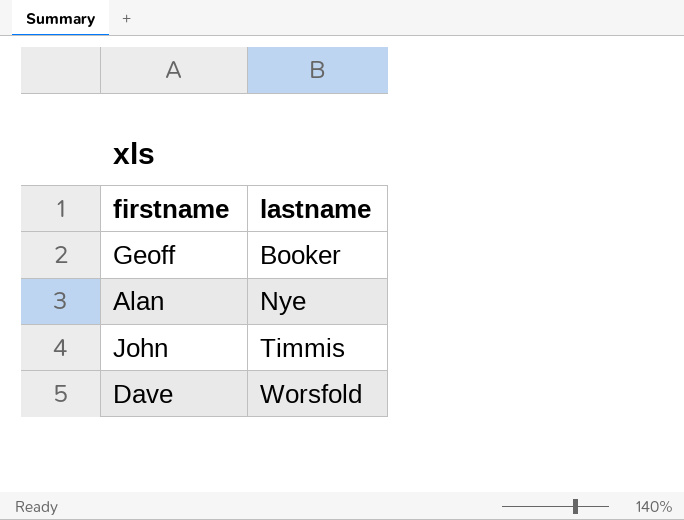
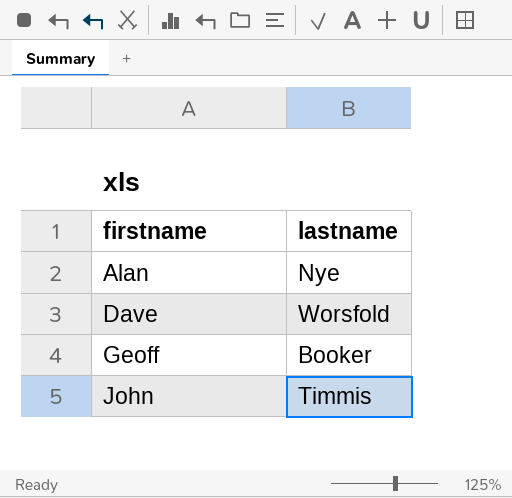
row order: lastname ascending -> firstname ascending

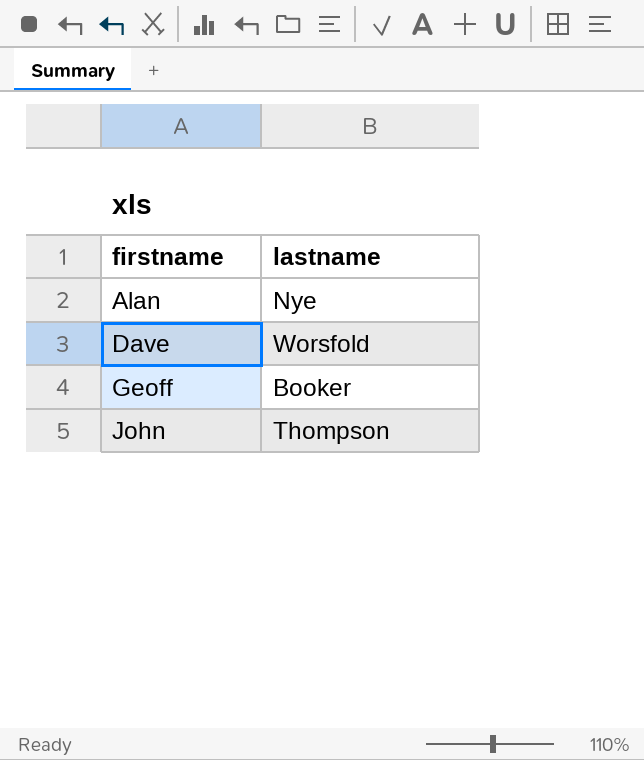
John | lastname: Timmis -> Thompson

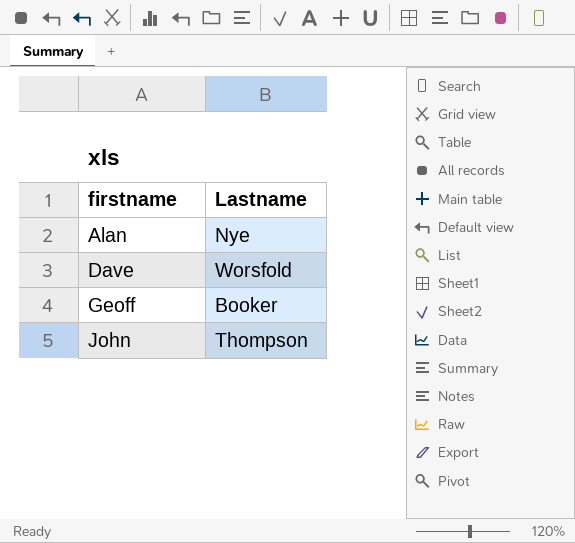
column name: lastname -> Lastname

